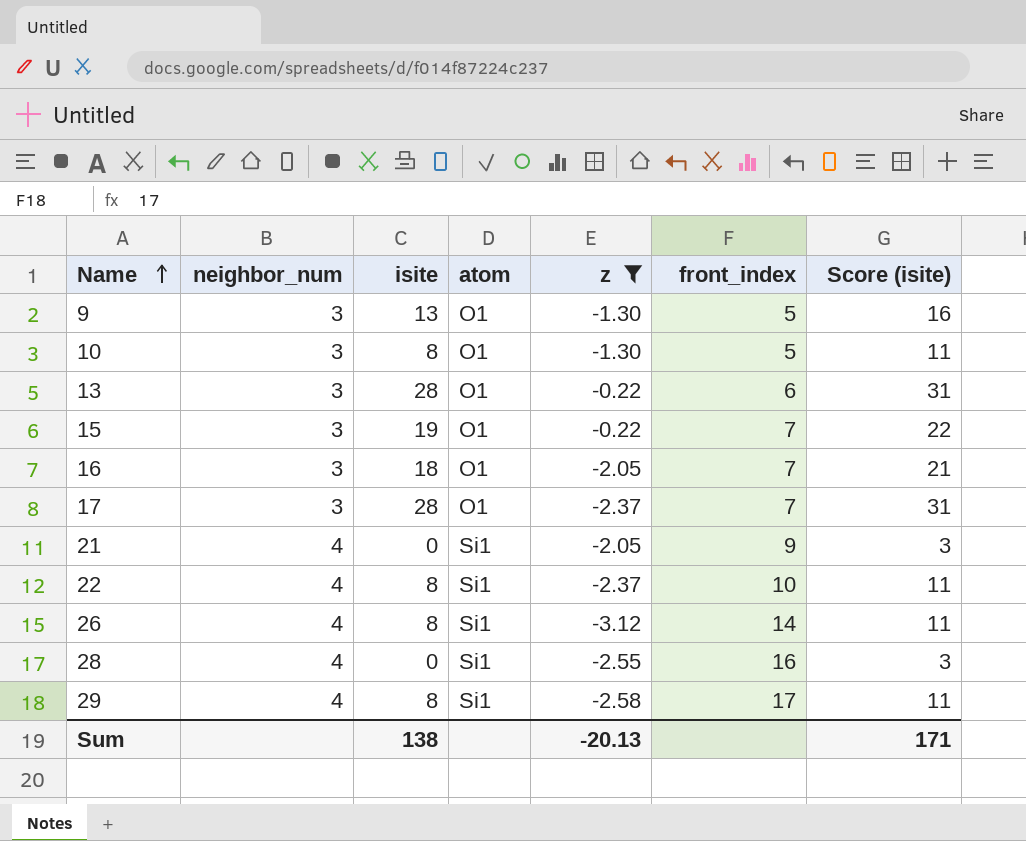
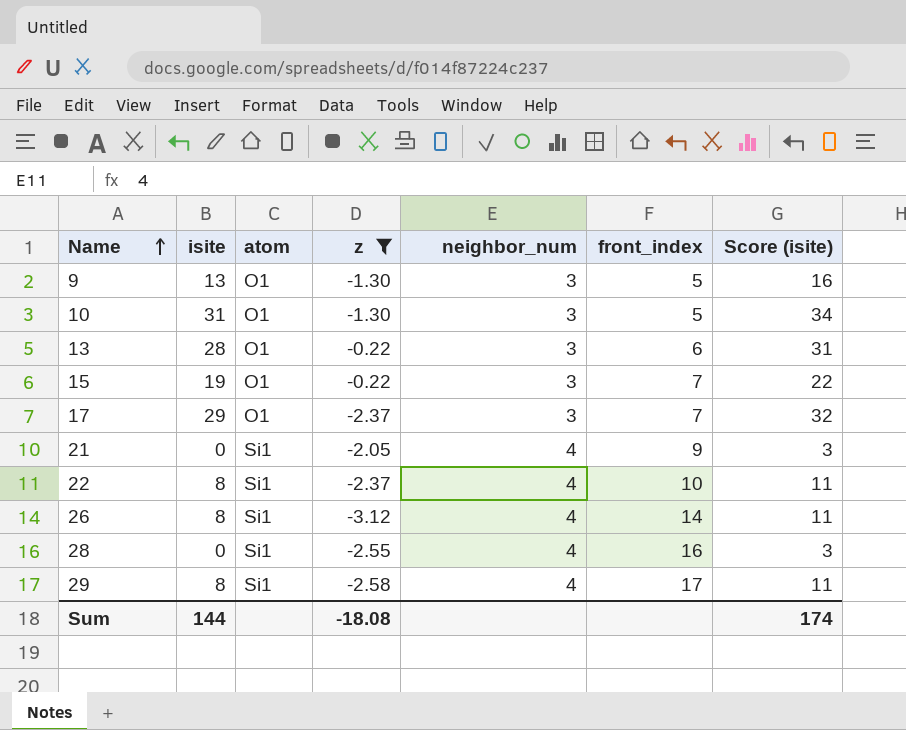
column neighbor_num | position: 2 -> 5
row 16: 3 | 18 | O1 | -2.05 | 7 | 21 -> none
10 | isite: 8 -> 31
10 | Score (isite): 11 -> 34
17 | isite: 28 -> 29
17 | Score (isite): 31 -> 32
Sum | isite: 138 -> 144
Sum | z: -20.13 -> -18.08
Sum | Score (isite): 171 -> 174

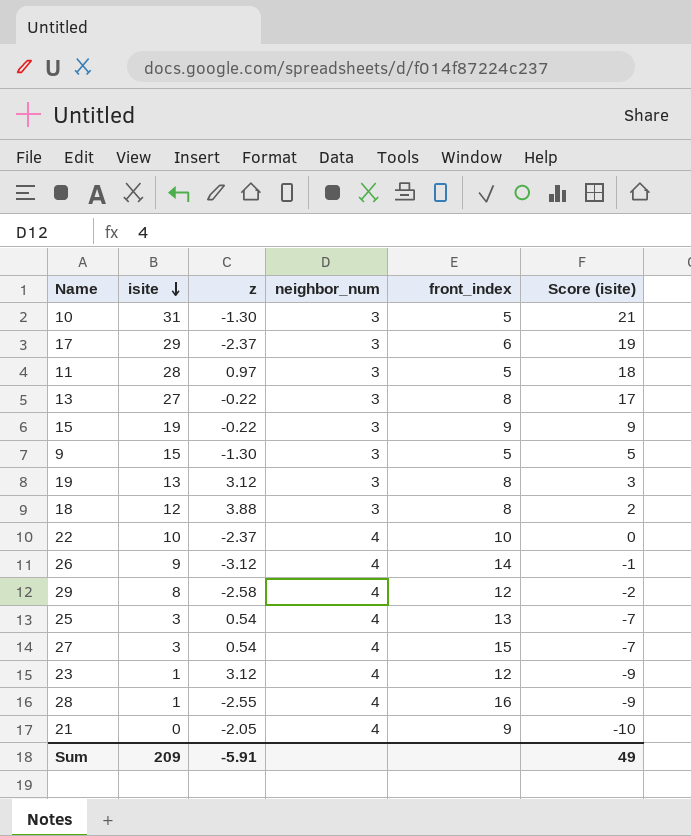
filter: z <= -0.22 -> none
row order: Name ascending -> isite descending
column atom | position: 3 -> none
column Score (isite) | formula: [isite] + 3 -> [isite] - 10
17 | front_index: 7 -> 6
13 | isite: 28 -> 27
13 | front_index: 6 -> 8
15 | front_index: 7 -> 9
9 | isite: 13 -> 15
22 | isite: 8 -> 10
26 | isite: 8 -> 9
29 | front_index: 17 -> 12
28 | isite: 0 -> 1
Sum | isite: 144 -> 209
Sum | z: -18.08 -> -5.91
Sum | Score (isite): 174 -> 49

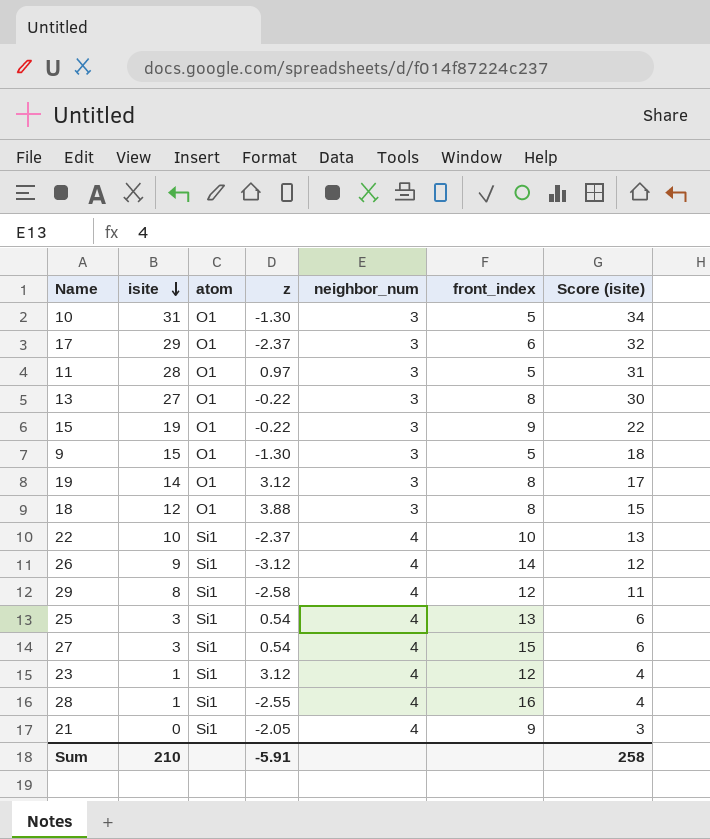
column atom | position: none -> 3
column Score (isite) | formula: [isite] - 10 -> [isite] + 3
19 | isite: 13 -> 14
Sum | isite: 209 -> 210
Sum | Score (isite): 49 -> 258

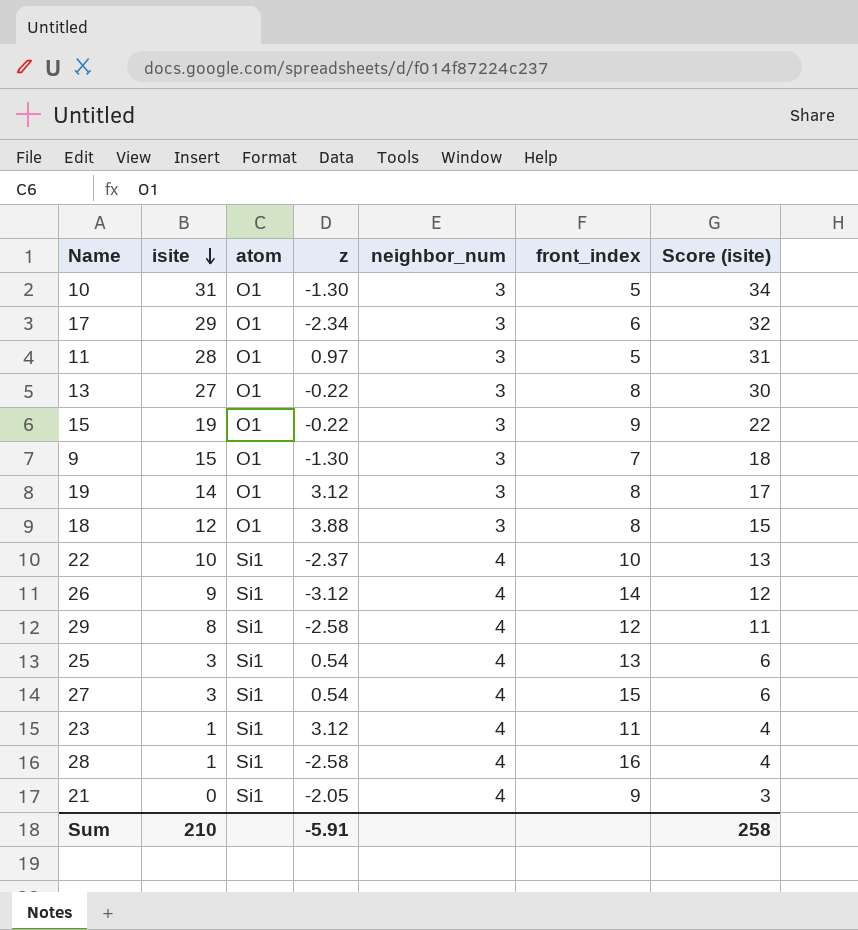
17 | z: -2.37 -> -2.34
9 | front_index: 5 -> 7
23 | front_index: 12 -> 11
28 | z: -2.55 -> -2.58

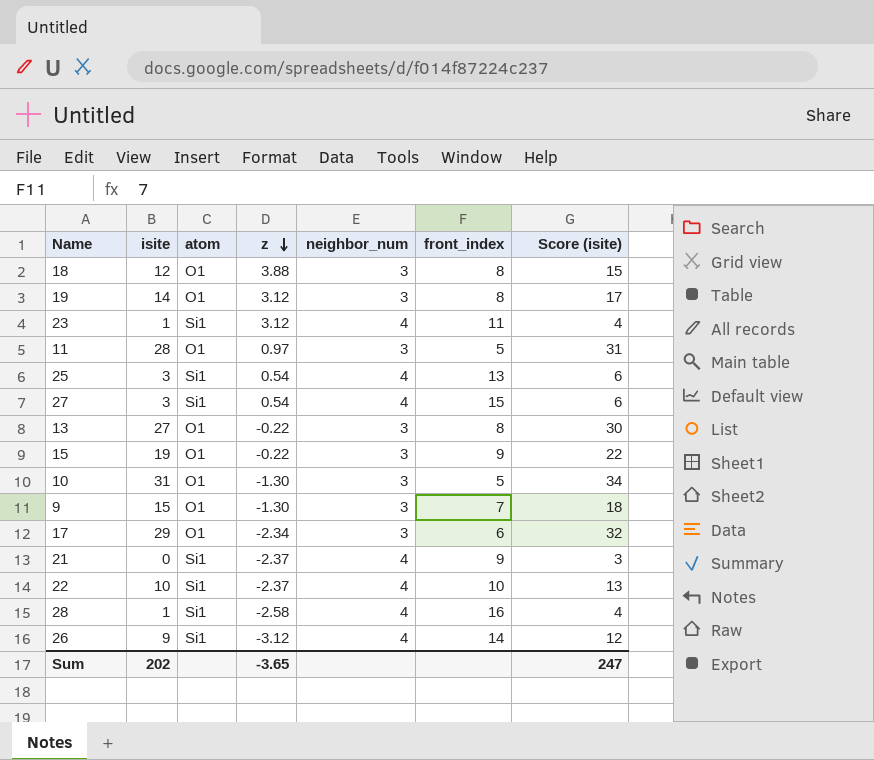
row order: isite descending -> z descending
row 29: 8 | Si1 | -2.58 | 4 | 12 | 11 -> none
21 | z: -2.05 -> -2.37
Sum | isite: 210 -> 202
Sum | z: -5.91 -> -3.65
Sum | Score (isite): 258 -> 247

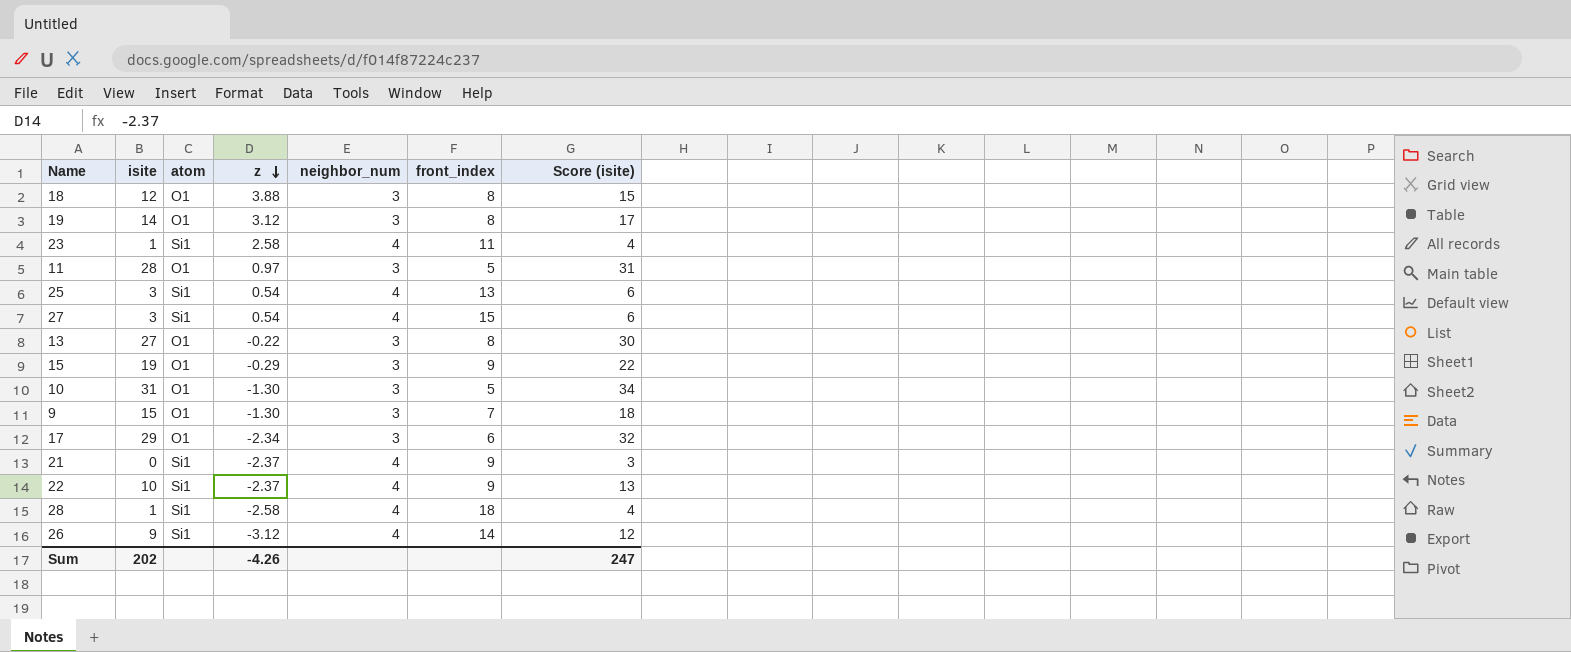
23 | z: 3.12 -> 2.58
15 | z: -0.22 -> -0.29
22 | front_index: 10 -> 9
28 | front_index: 16 -> 18
Sum | z: -3.65 -> -4.26

